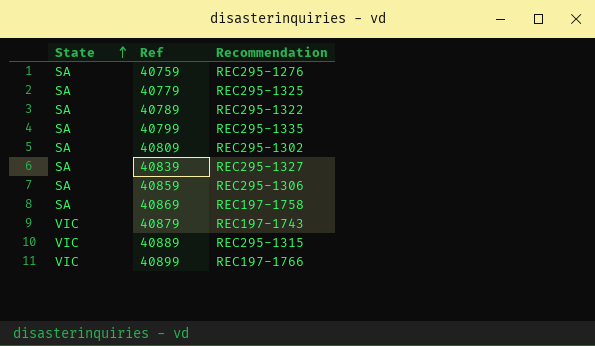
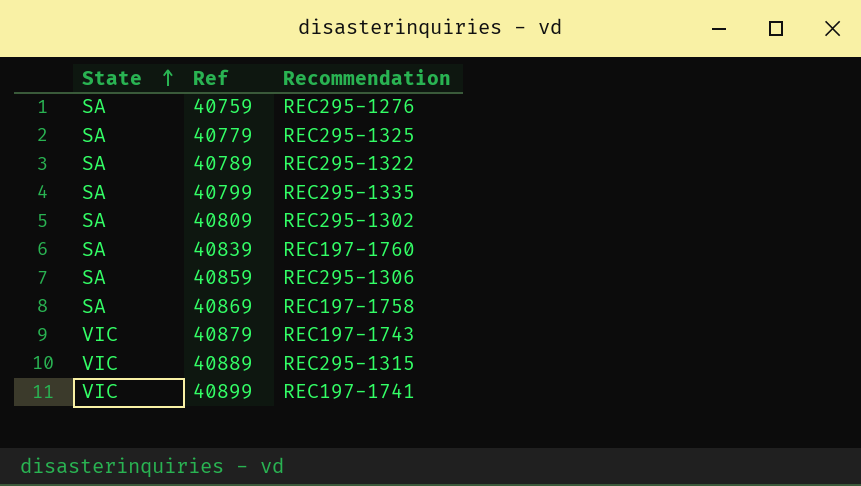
40839 | Recommendation: REC295-1327 -> REC197-1760
40899 | Recommendation: REC197-1766 -> REC197-1741

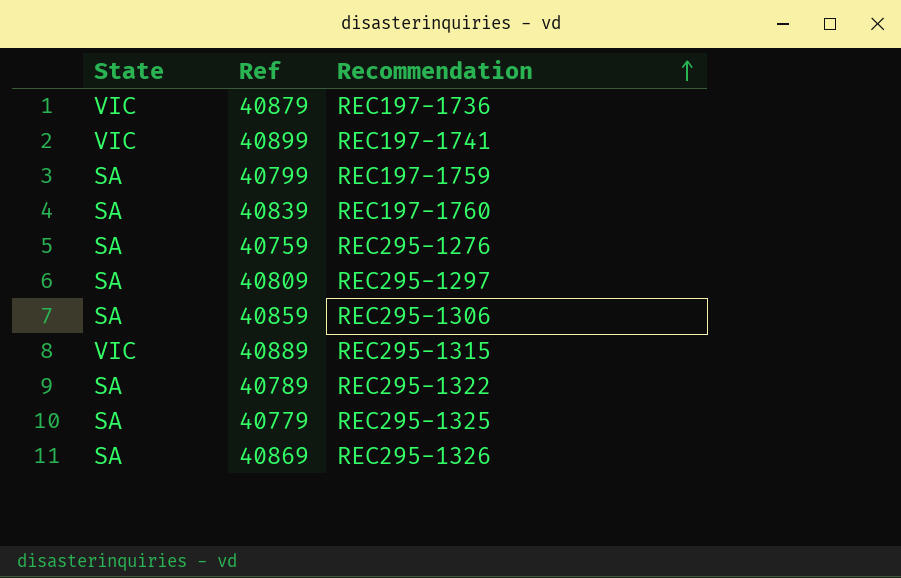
row order: State ascending -> Recommendation ascending
40879 | Recommendation: REC197-1743 -> REC197-1736
40799 | Recommendation: REC295-1335 -> REC197-1759
40809 | Recommendation: REC295-1302 -> REC295-1297
40869 | Recommendation: REC197-1758 -> REC295-1326

